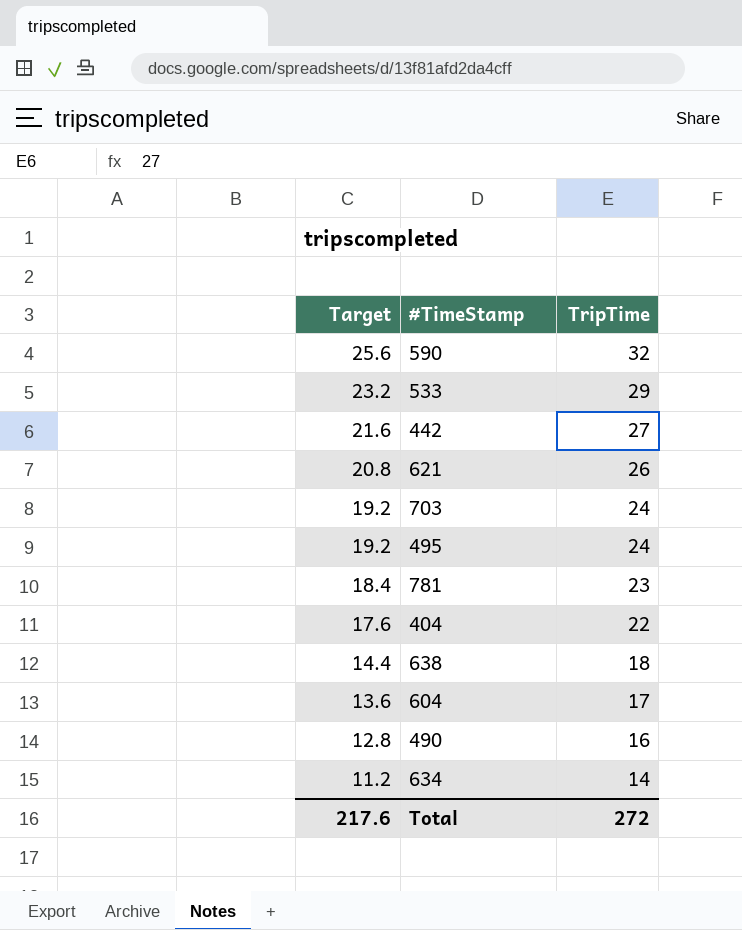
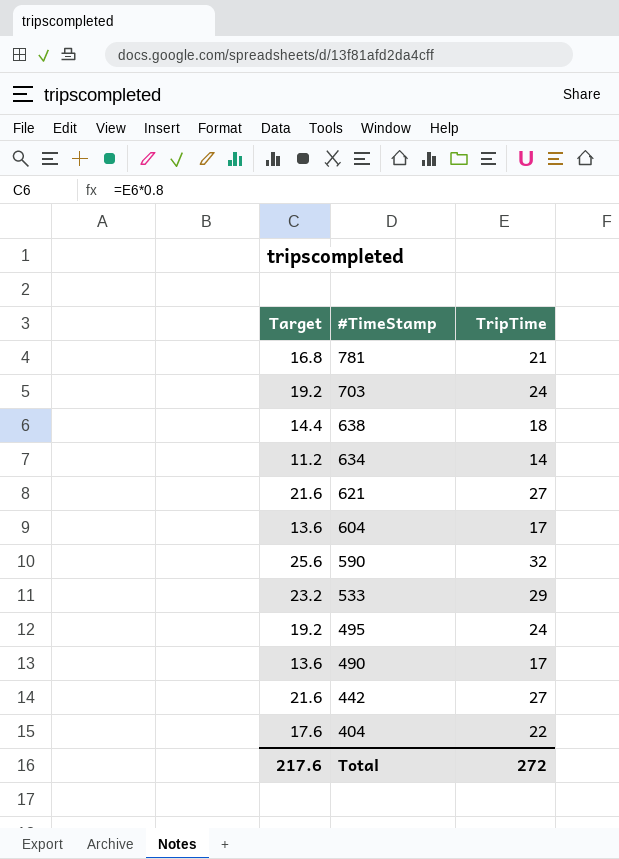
row order: Target descending -> #TimeStamp descending
781 | Target: 18.4 -> 16.8
781 | TripTime: 23 -> 21
621 | Target: 20.8 -> 21.6
621 | TripTime: 26 -> 27
490 | Target: 12.8 -> 13.6
490 | TripTime: 16 -> 17

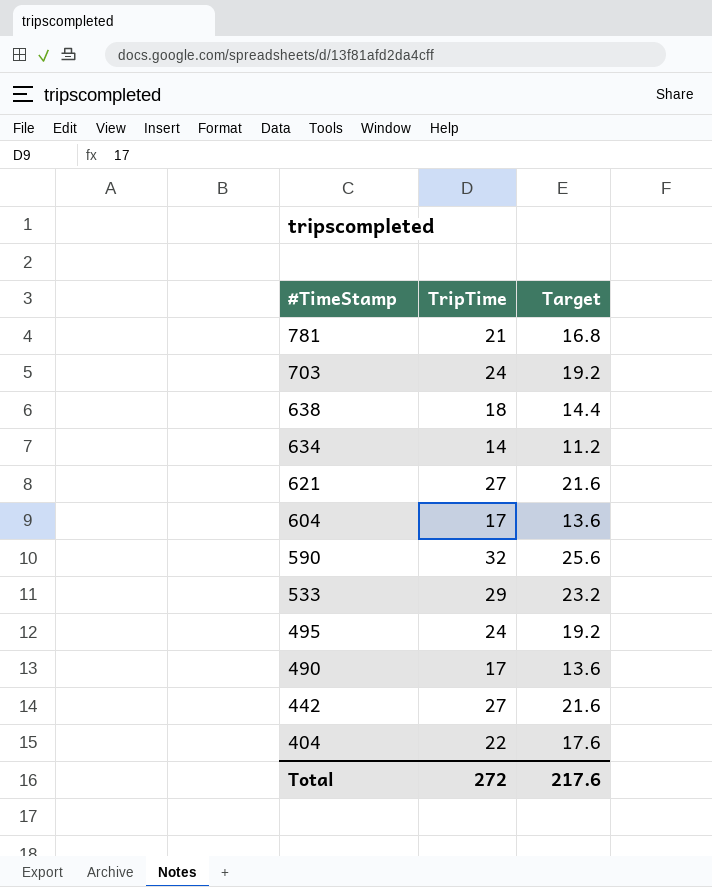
column Target | position: 1 -> 3

